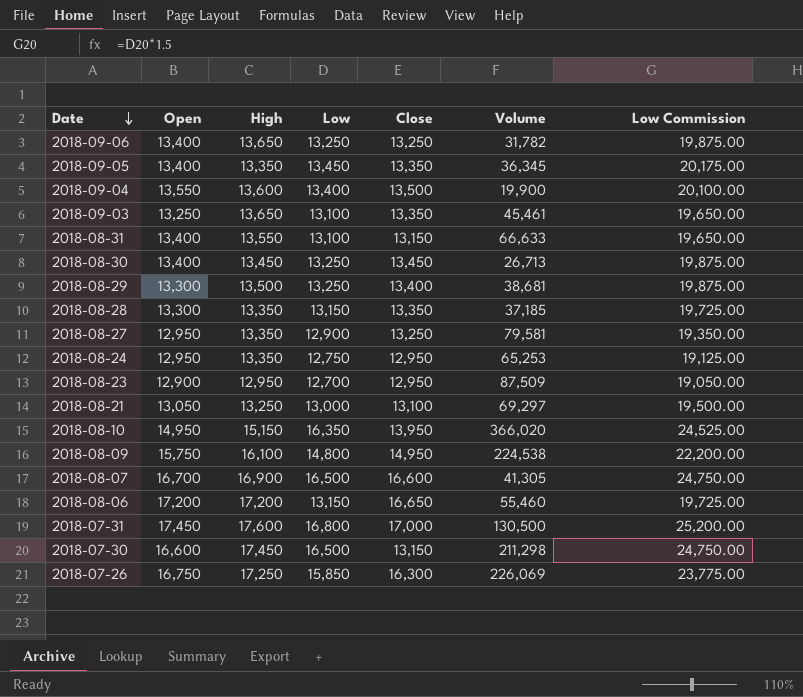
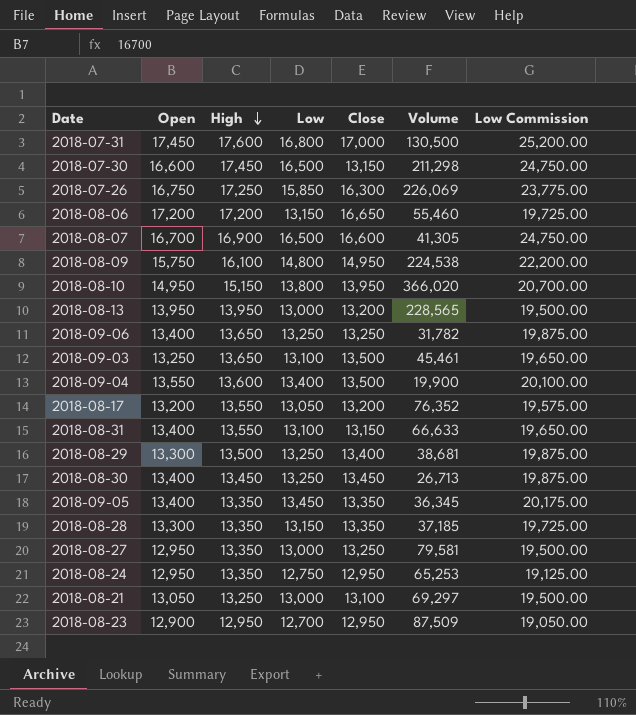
row order: Date descending -> High descending
2018-08-10 | Low: 16,350 -> 13,800
2018-08-10 | Low Commission: 24,525.00 -> 20,700.00
row 2018-08-13: none -> 13,950 | 13,950 | 13,000 | 13,200 | 228,565 | 19,500.00
2018-09-03 | Close: 13,350 -> 13,500
row 2018-08-17: none -> 13,200 | 13,550 | 13,050 | 13,200 | 76,352 | 19,575.00
2018-08-27 | Low: 12,900 -> 13,000
2018-08-27 | Low Commission: 19,350.00 -> 19,500.00

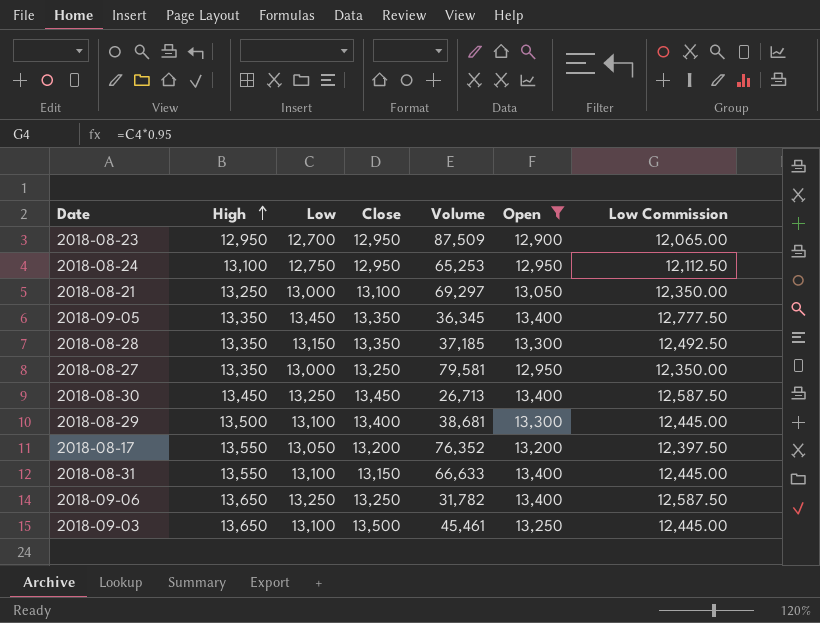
filter: none -> Open <= 13,400
row order: High descending -> High ascending
column Open | position: 2 -> 6
column Low Commission | formula: [Low] * 1.5 -> [Low] * 0.95
2018-08-24 | High: 13,350 -> 13,100
2018-08-29 | Low: 13,250 -> 13,100

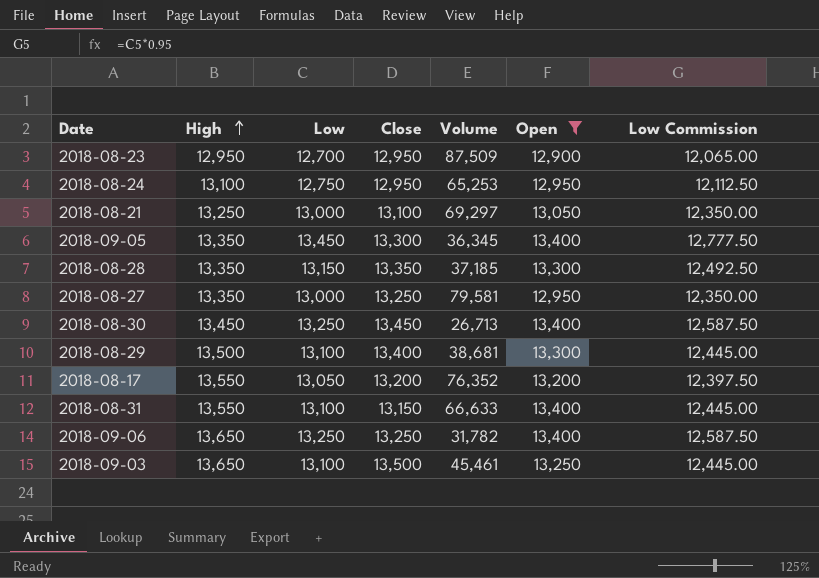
2018-09-05 | Close: 13,350 -> 13,300

